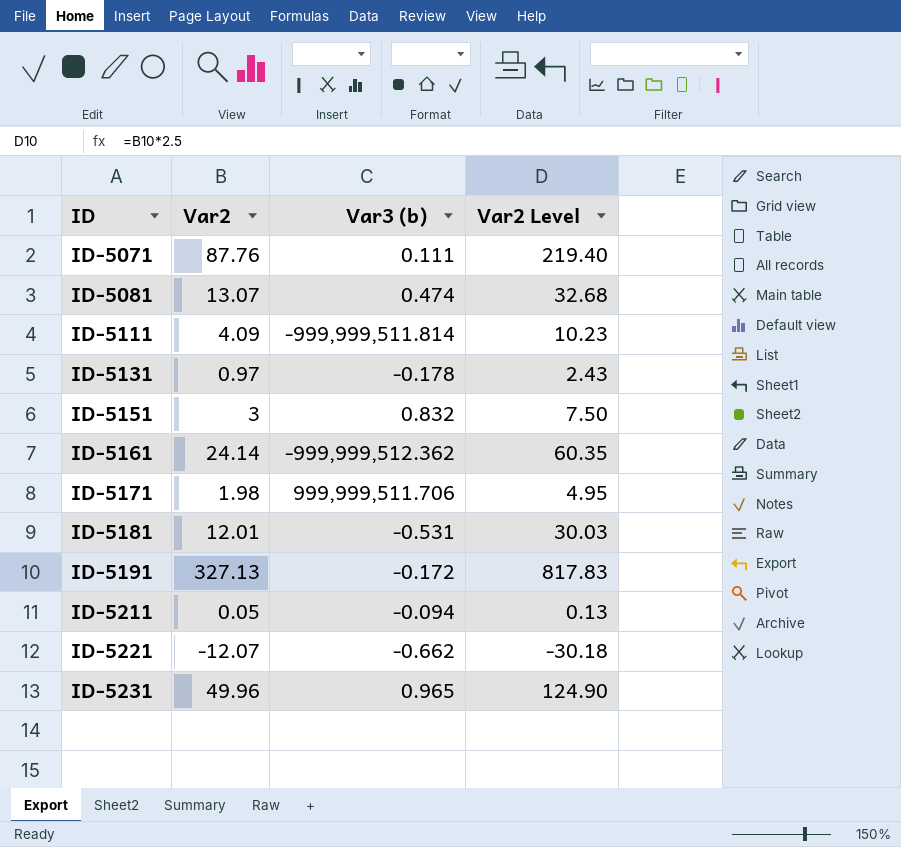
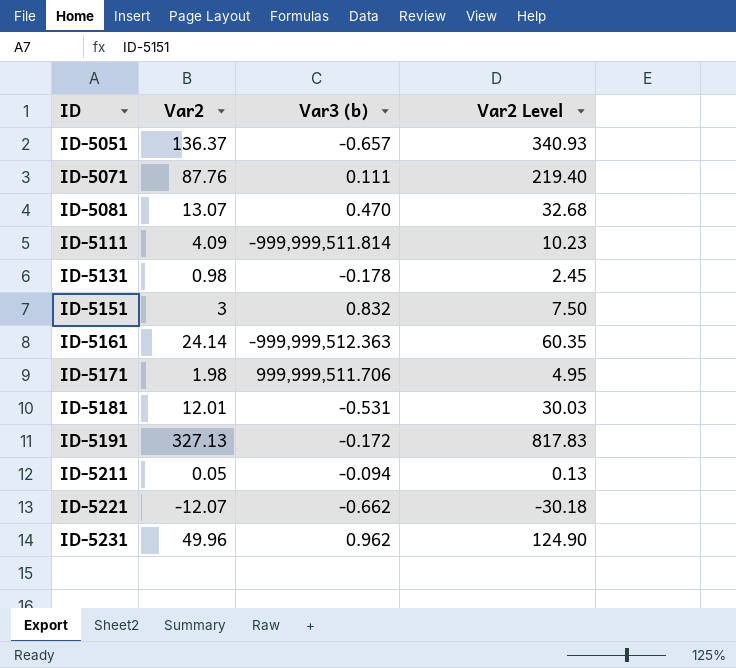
row ID-5051: none -> 136.37 | -0.657 | 340.93
ID-5081 | Var3 (b): 0.474 -> 0.470
ID-5131 | Var2: 0.97 -> 0.98
ID-5131 | Var2 Level: 2.43 -> 2.45
ID-5161 | Var3 (b): -999,999,512.362 -> -999,999,512.363
ID-5231 | Var3 (b): 0.965 -> 0.962

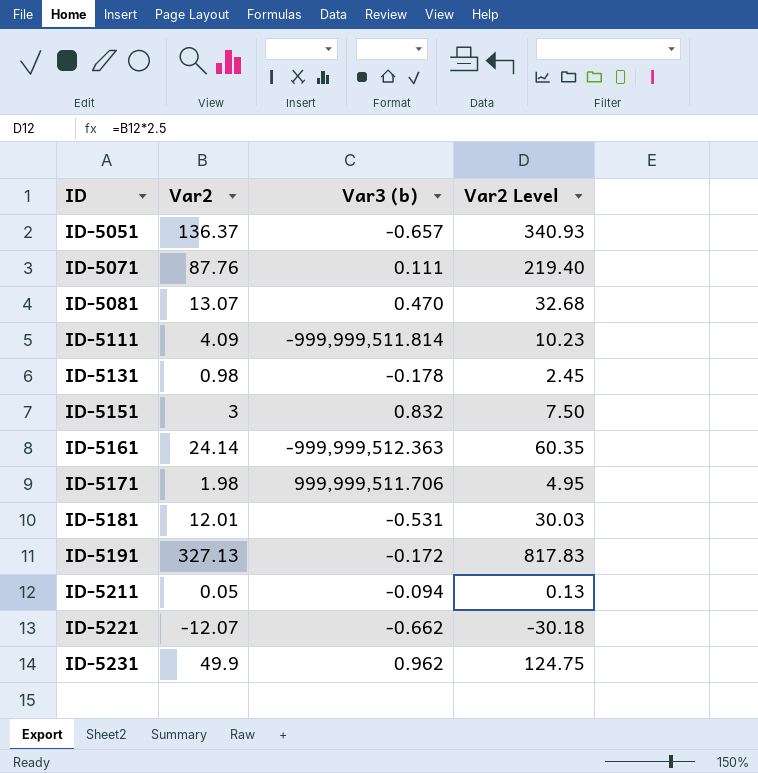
ID-5231 | Var2: 49.96 -> 49.9
ID-5231 | Var2 Level: 124.90 -> 124.75

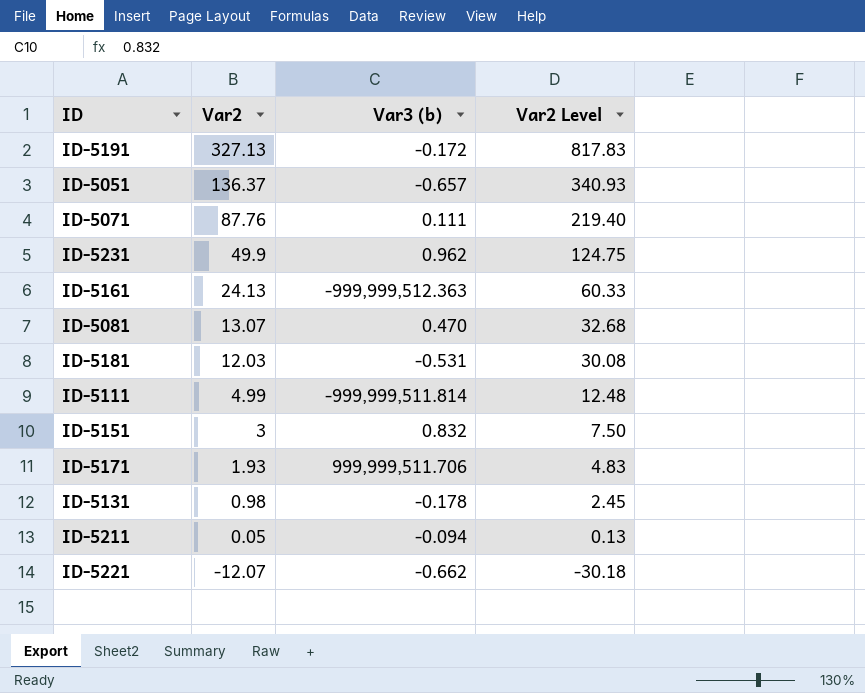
row order: ID ascending -> Var2 descending
ID-5161 | Var2: 24.14 -> 24.13
ID-5161 | Var2 Level: 60.35 -> 60.33
ID-5181 | Var2: 12.01 -> 12.03
ID-5181 | Var2 Level: 30.03 -> 30.08
ID-5111 | Var2: 4.09 -> 4.99
ID-5111 | Var2 Level: 10.23 -> 12.48
ID-5171 | Var2: 1.98 -> 1.93
ID-5171 | Var2 Level: 4.95 -> 4.83

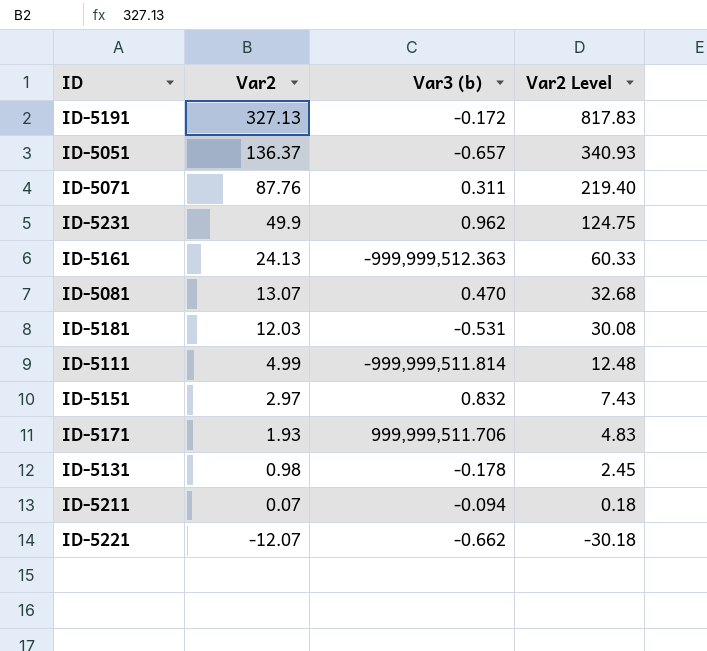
ID-5071 | Var3 (b): 0.111 -> 0.311
ID-5151 | Var2: 3 -> 2.97
ID-5151 | Var2 Level: 7.50 -> 7.43
ID-5211 | Var2: 0.05 -> 0.07
ID-5211 | Var2 Level: 0.13 -> 0.18

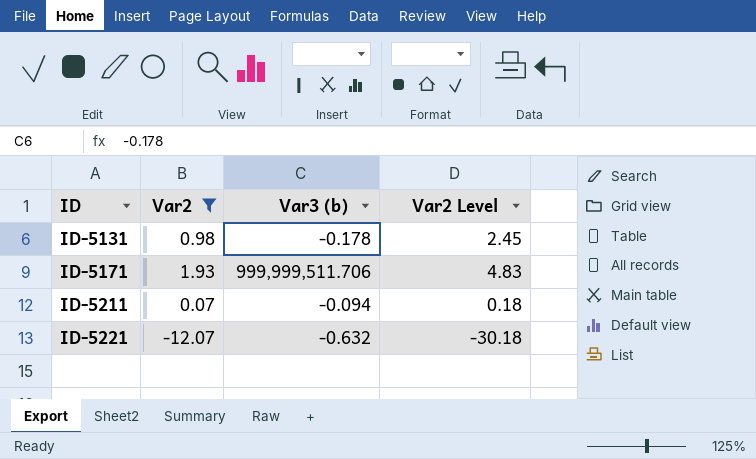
filter: none -> Var2 <= 1.93
row order: Var2 descending -> ID ascending
ID-5221 | Var3 (b): -0.662 -> -0.632

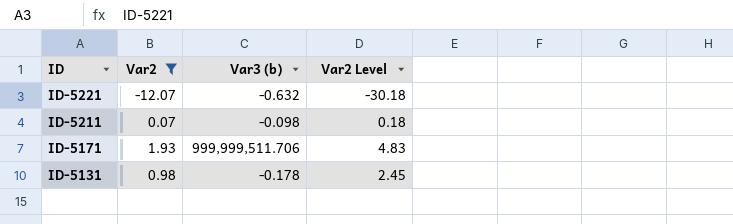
row order: ID ascending -> ID descending
ID-5211 | Var3 (b): -0.094 -> -0.098

